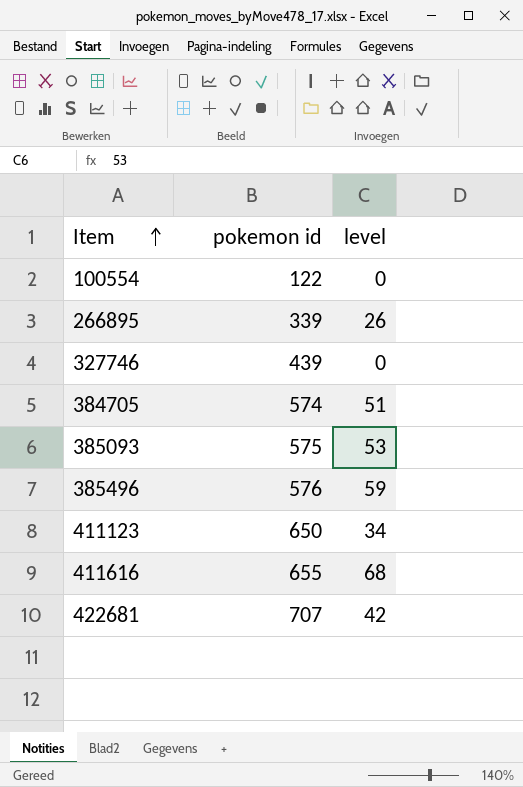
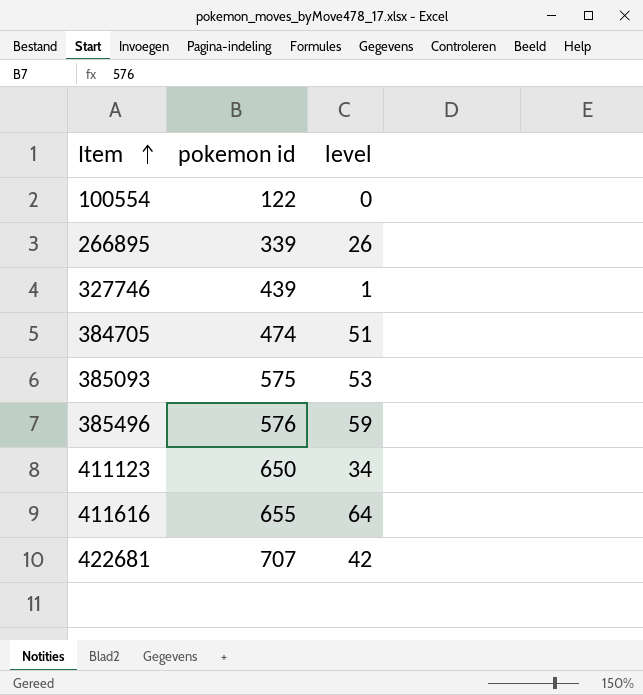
327746 | level: 0 -> 1
384705 | pokemon id: 574 -> 474
411616 | level: 68 -> 64

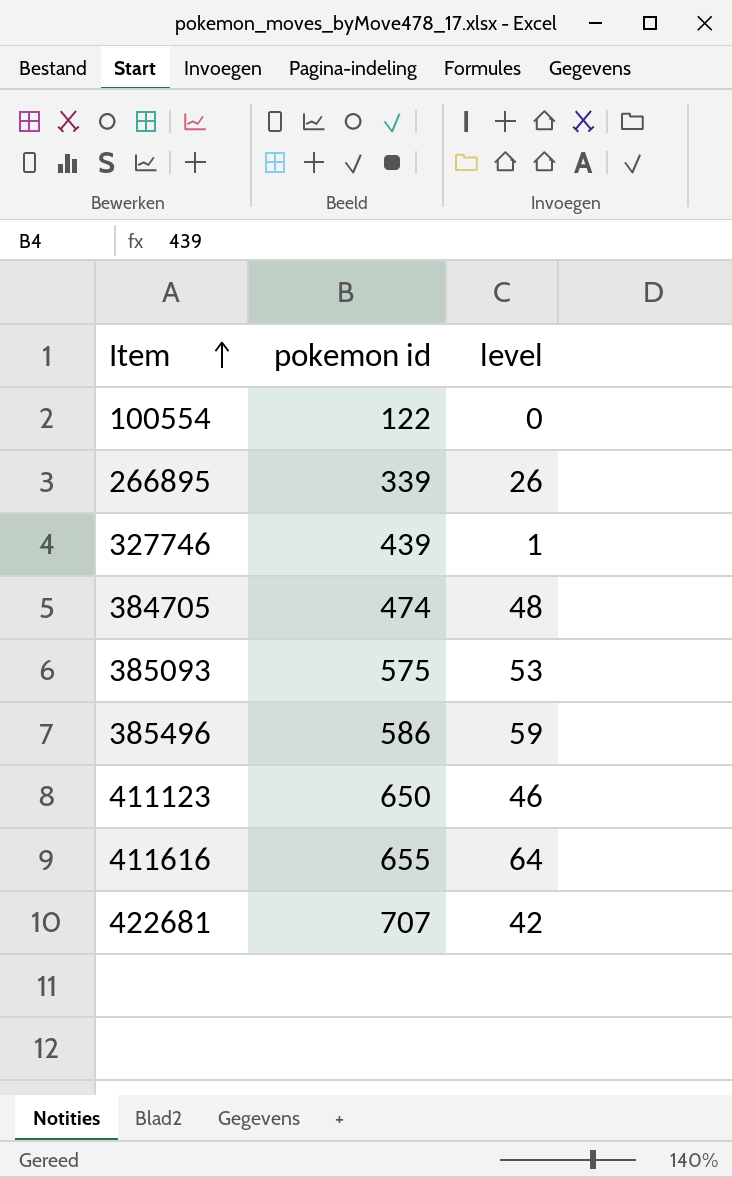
384705 | level: 51 -> 48
385496 | pokemon id: 576 -> 586
411123 | level: 34 -> 46

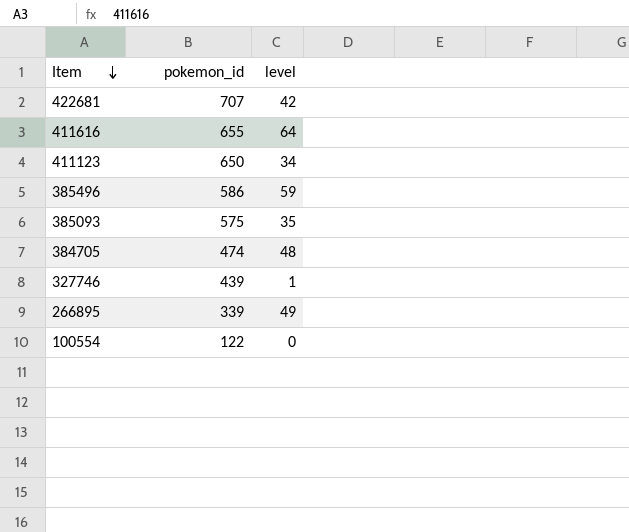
row order: Item ascending -> Item descending
column name: pokemon id -> pokemon_id
411123 | level: 46 -> 34
385093 | level: 53 -> 35
266895 | level: 26 -> 49

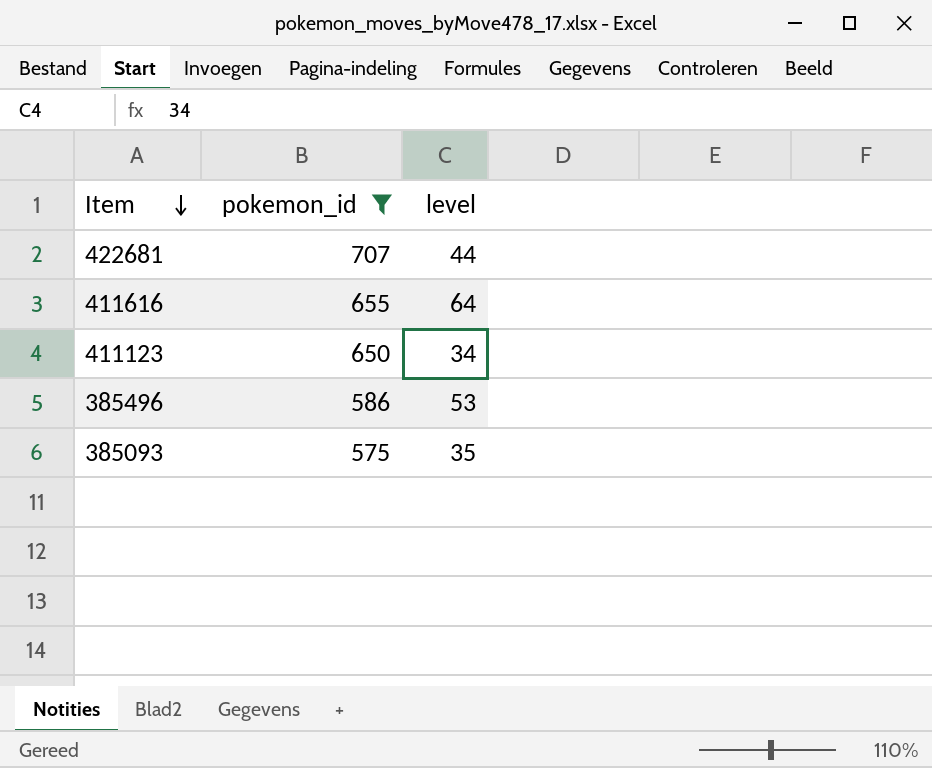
filter: none -> pokemon_id >= 575
422681 | level: 42 -> 44
385496 | level: 59 -> 53

